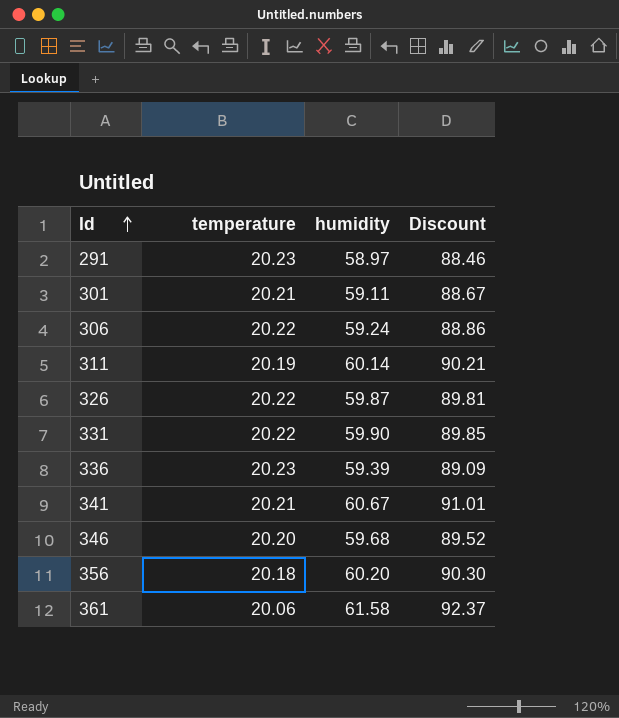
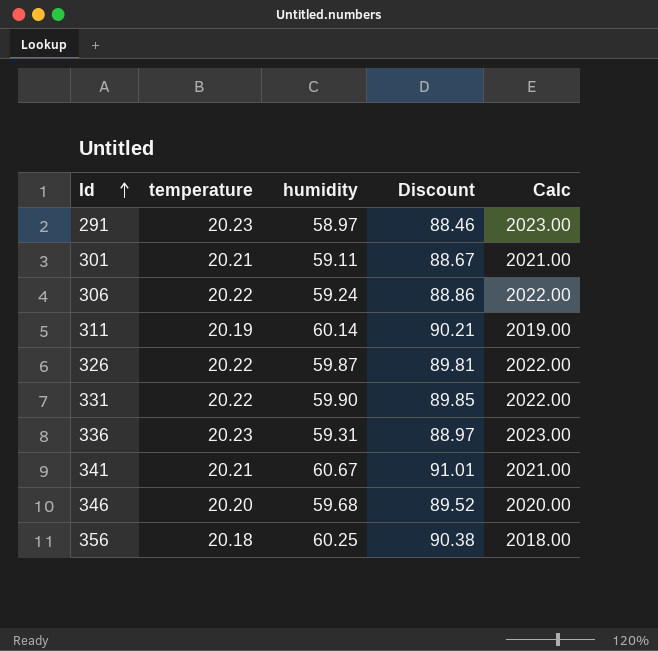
column Calc | formula: none -> [temperature] * 100
row 361: 20.06 | 61.58 | 92.37 -> none
336 | humidity: 59.39 -> 59.31
336 | Discount: 89.09 -> 88.97
356 | humidity: 60.20 -> 60.25
356 | Discount: 90.30 -> 90.38

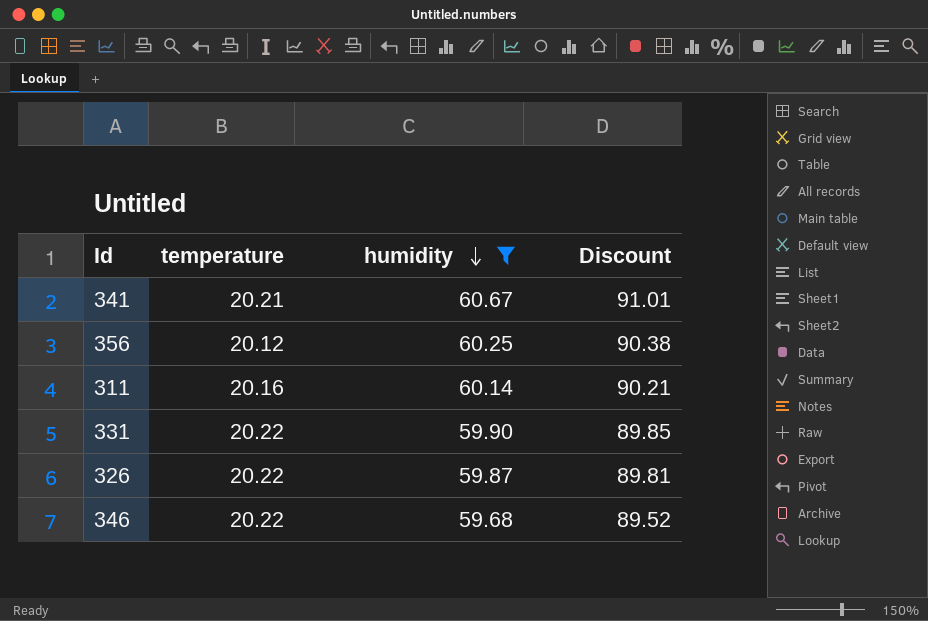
filter: none -> humidity >= 59.68
row order: Id ascending -> humidity descending
column Calc | formula: [temperature] * 100 -> none
356 | temperature: 20.18 -> 20.12
311 | temperature: 20.19 -> 20.16
346 | temperature: 20.20 -> 20.22

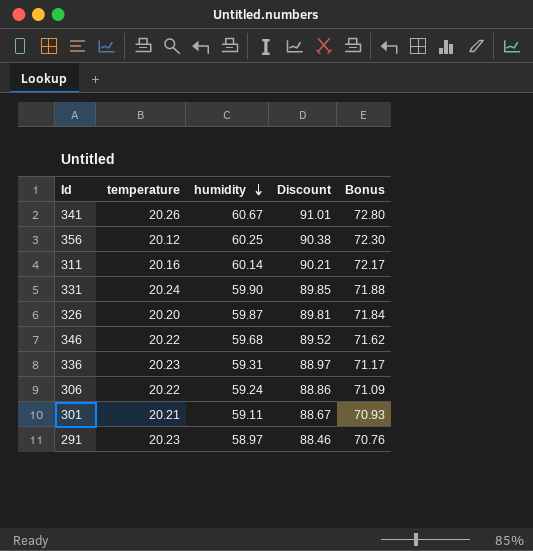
filter: humidity >= 59.68 -> none
column Bonus | formula: none -> [humidity] * 1.2
341 | temperature: 20.21 -> 20.26
331 | temperature: 20.22 -> 20.24
326 | temperature: 20.22 -> 20.20

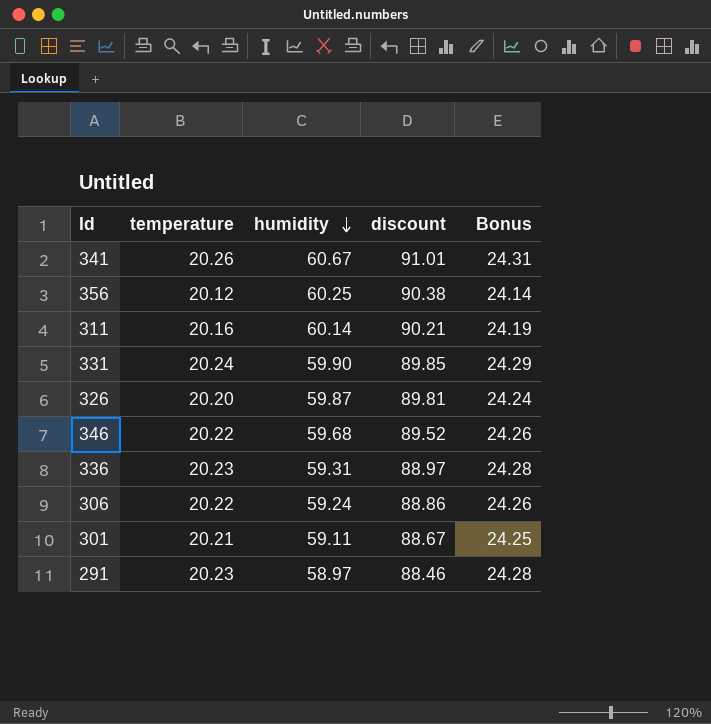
column name: Discount -> discount
column Bonus | formula: [humidity] * 1.2 -> [temperature] * 1.2

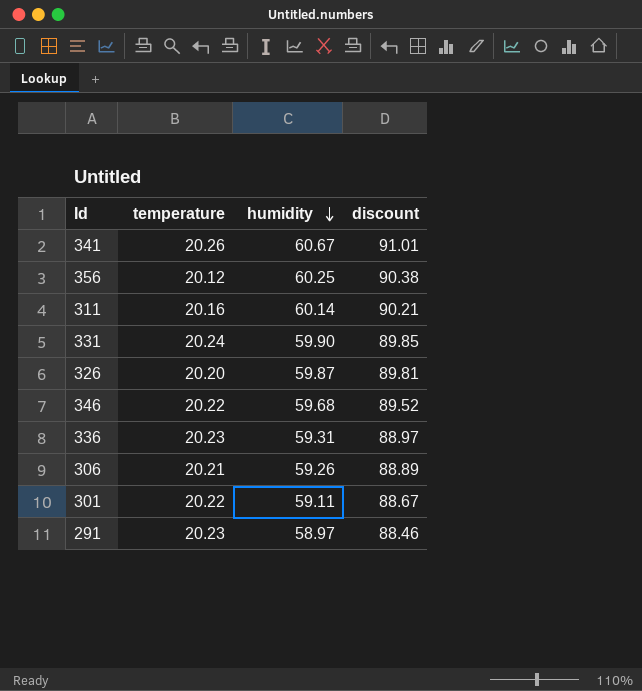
column Bonus | formula: [temperature] * 1.2 -> none
306 | temperature: 20.22 -> 20.21
306 | humidity: 59.24 -> 59.26
306 | discount: 88.86 -> 88.89
301 | temperature: 20.21 -> 20.22

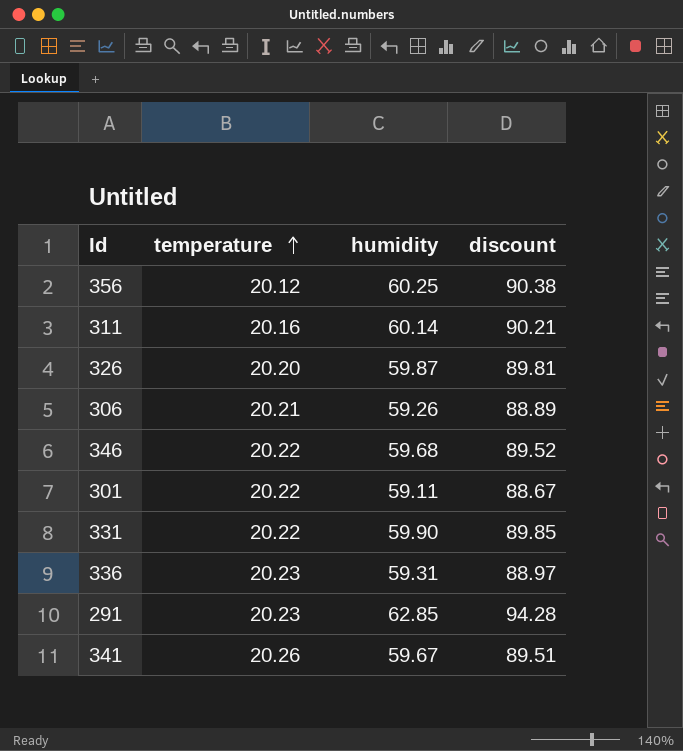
row order: humidity descending -> temperature ascending
331 | temperature: 20.24 -> 20.22
291 | humidity: 58.97 -> 62.85
291 | discount: 88.46 -> 94.28
341 | humidity: 60.67 -> 59.67
341 | discount: 91.01 -> 89.51

